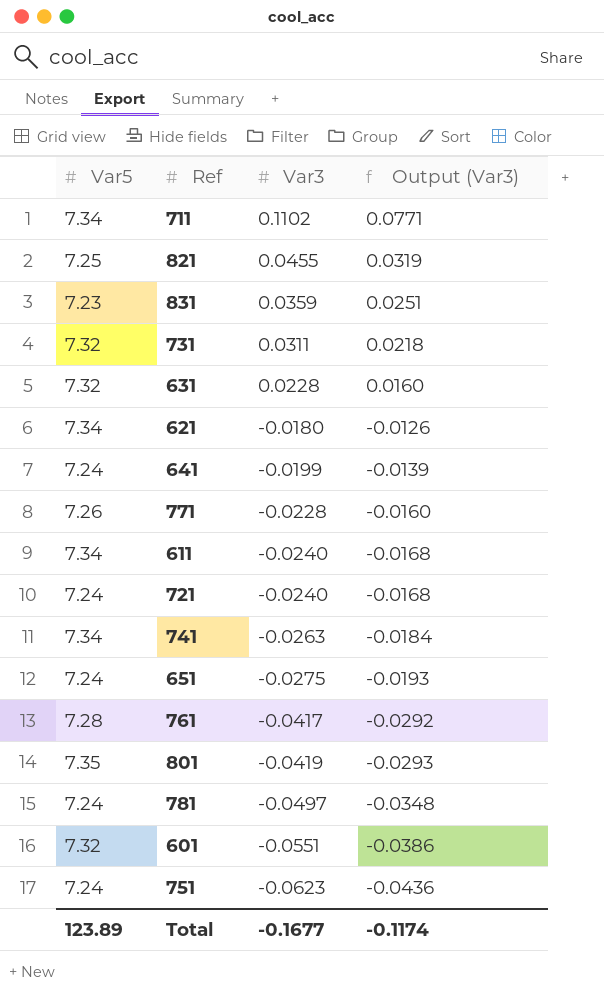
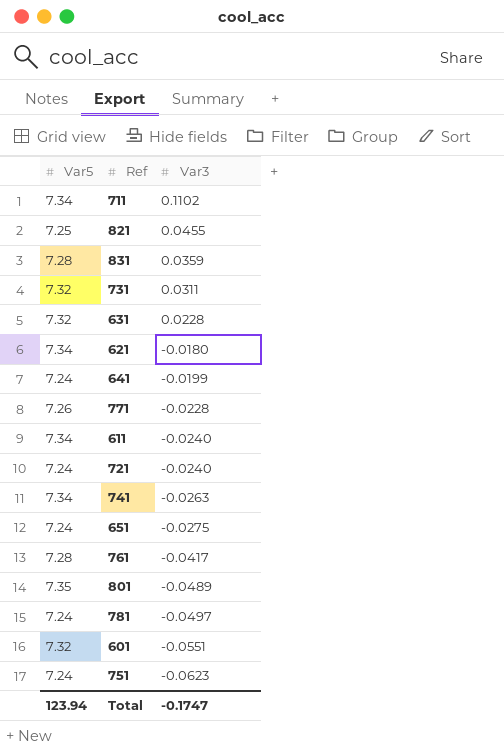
column Output (Var3) | formula: [Var3] * 0.7 -> none
831 | Var5: 7.23 -> 7.28
801 | Var3: -0.0419 -> -0.0489
Total | Var5: 123.89 -> 123.94
Total | Var3: -0.1677 -> -0.1747

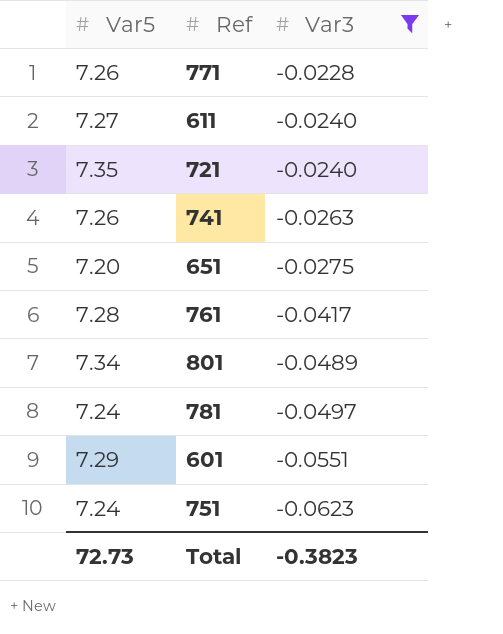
filter: none -> Var3 <= -0.0228
611 | Var5: 7.34 -> 7.27
721 | Var5: 7.24 -> 7.35
741 | Var5: 7.34 -> 7.26
651 | Var5: 7.24 -> 7.20
801 | Var5: 7.35 -> 7.34
601 | Var5: 7.32 -> 7.29
Total | Var5: 123.94 -> 72.73
Total | Var3: -0.1747 -> -0.3823

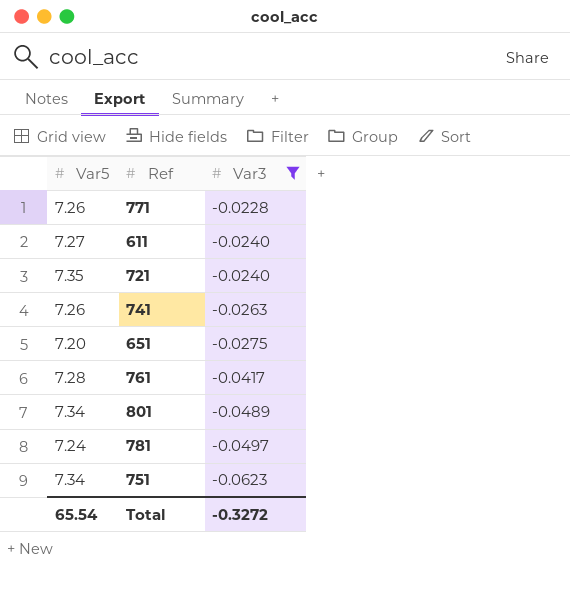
row 601: 7.29 | -0.0551 -> none
751 | Var5: 7.24 -> 7.34
Total | Var5: 72.73 -> 65.54
Total | Var3: -0.3823 -> -0.3272

